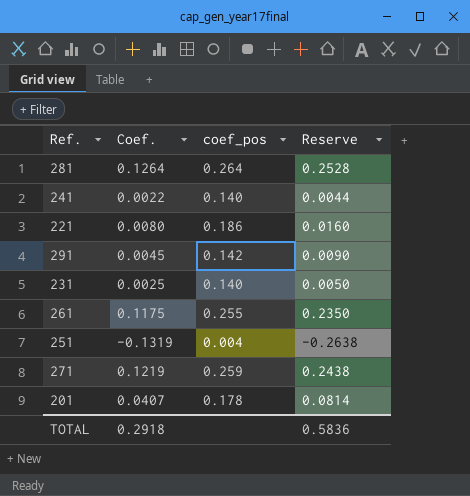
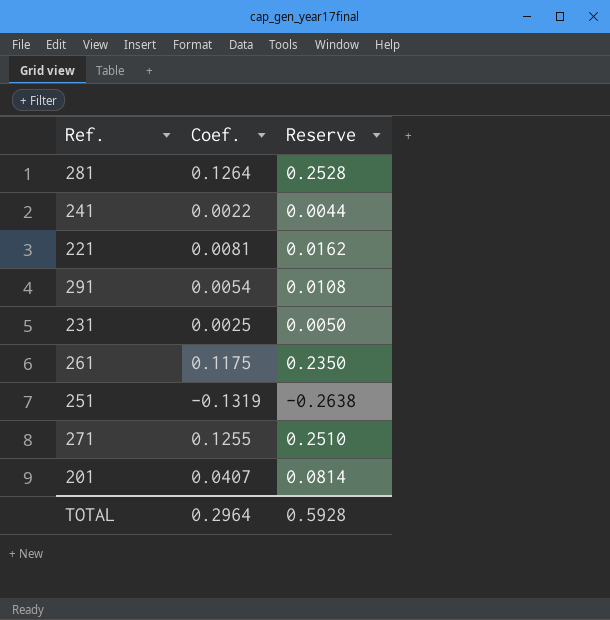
column coef_pos | position: 3 -> none
221 | Coef.: 0.0080 -> 0.0081
221 | Reserve: 0.0160 -> 0.0162
291 | Coef.: 0.0045 -> 0.0054
291 | Reserve: 0.0090 -> 0.0108
271 | Coef.: 0.1219 -> 0.1255
271 | Reserve: 0.2438 -> 0.2510
TOTAL | Coef.: 0.2918 -> 0.2964
TOTAL | Reserve: 0.5836 -> 0.5928

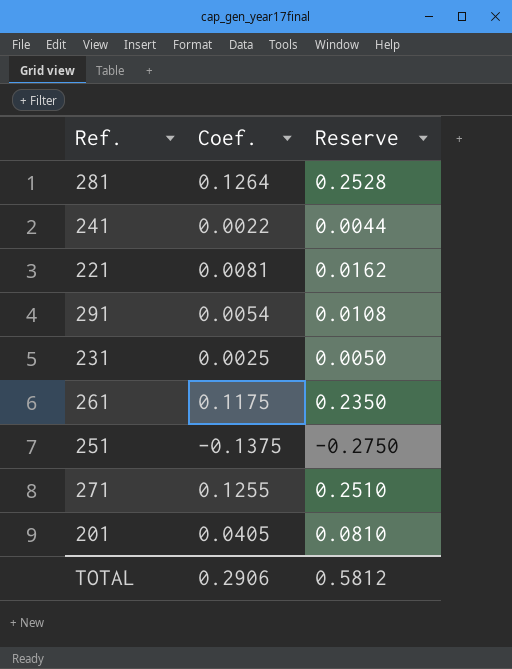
251 | Coef.: -0.1319 -> -0.1375
251 | Reserve: -0.2638 -> -0.2750
201 | Coef.: 0.0407 -> 0.0405
201 | Reserve: 0.0814 -> 0.0810
TOTAL | Coef.: 0.2964 -> 0.2906
TOTAL | Reserve: 0.5928 -> 0.5812

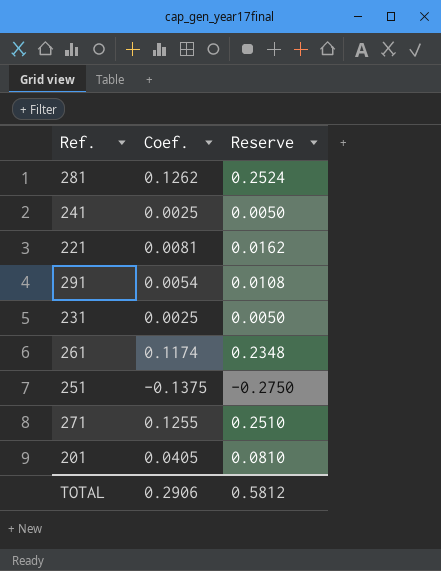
281 | Coef.: 0.1264 -> 0.1262
281 | Reserve: 0.2528 -> 0.2524
241 | Coef.: 0.0022 -> 0.0025
241 | Reserve: 0.0044 -> 0.0050
261 | Coef.: 0.1175 -> 0.1174
261 | Reserve: 0.2350 -> 0.2348

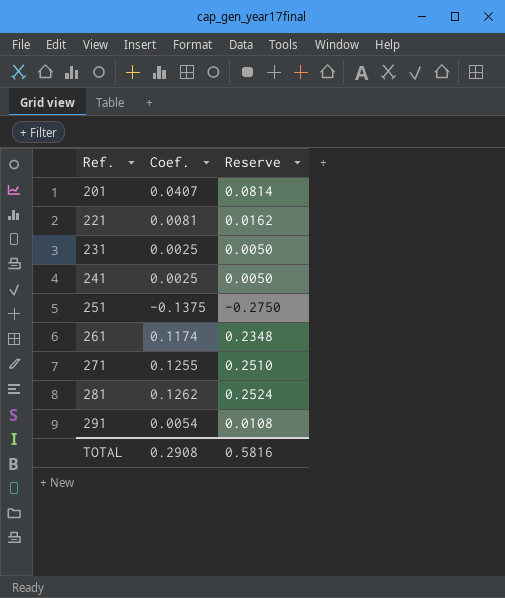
row order: none -> Ref. ascending
201 | Coef.: 0.0405 -> 0.0407
201 | Reserve: 0.0810 -> 0.0814
TOTAL | Coef.: 0.2906 -> 0.2908
TOTAL | Reserve: 0.5812 -> 0.5816

